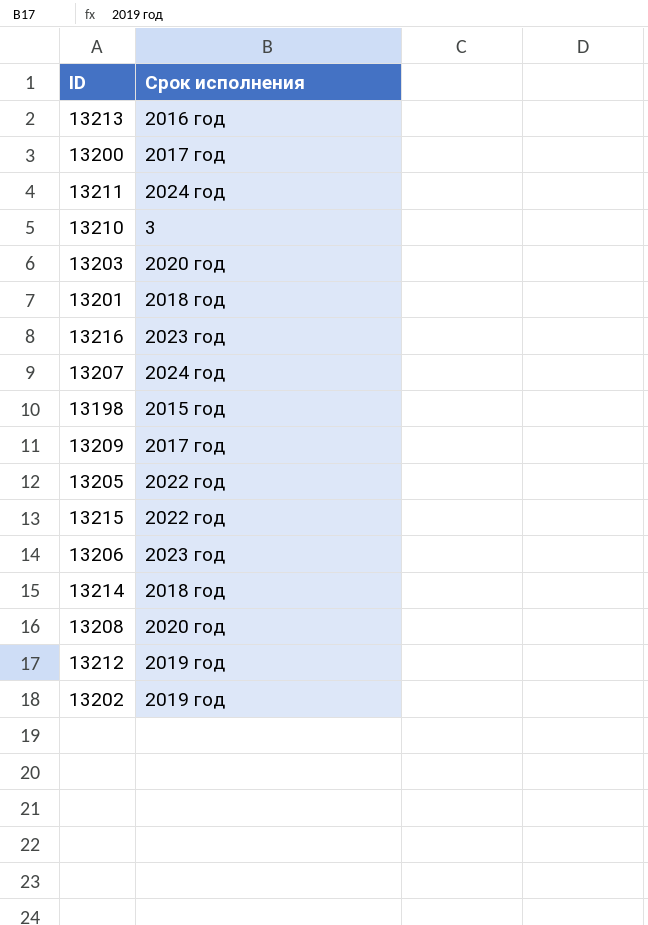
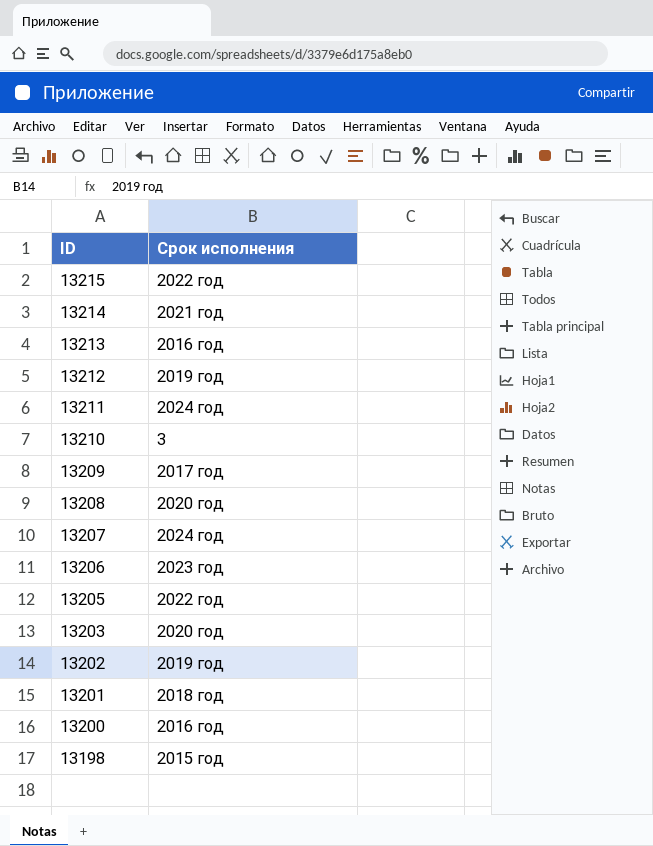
row order: none -> ID descending
row 13216: 2023 год -> none
13214 | Срок исполнения: 2018 год -> 2021 год
13200 | Срок исполнения: 2017 год -> 2016 год

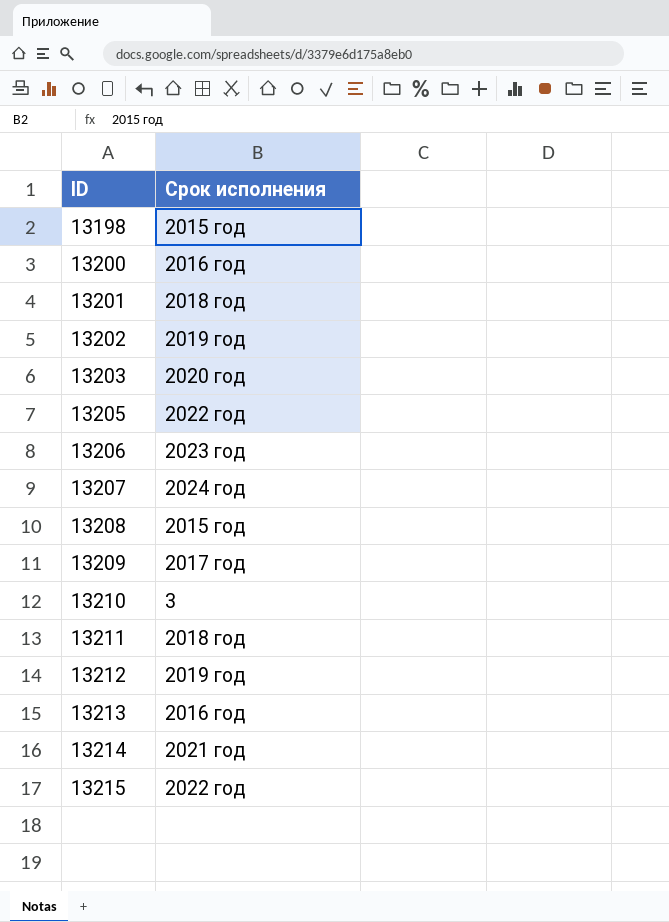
row order: ID descending -> ID ascending
13208 | Срок исполнения: 2020 год -> 2015 год
13211 | Срок исполнения: 2024 год -> 2018 год

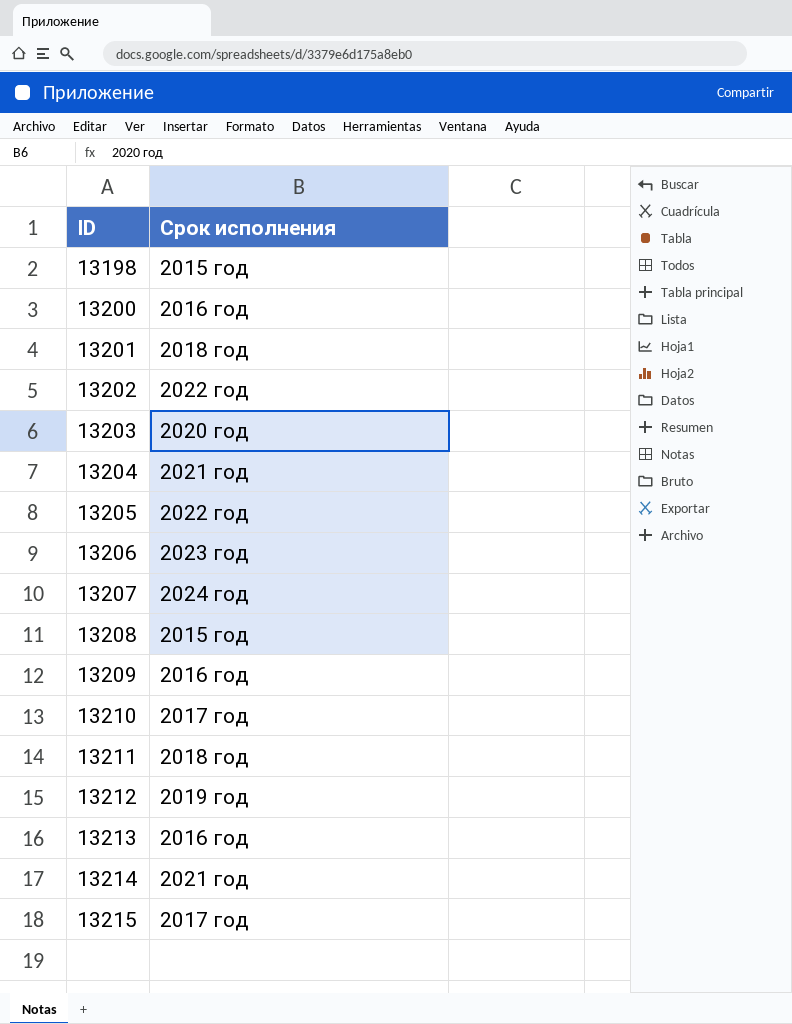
13202 | Срок исполнения: 2019 год -> 2022 год
row 13204: none -> 2021 год
13209 | Срок исполнения: 2017 год -> 2016 год
13210 | Срок исполнения: 3 -> 2017 год
13215 | Срок исполнения: 2022 год -> 2017 год

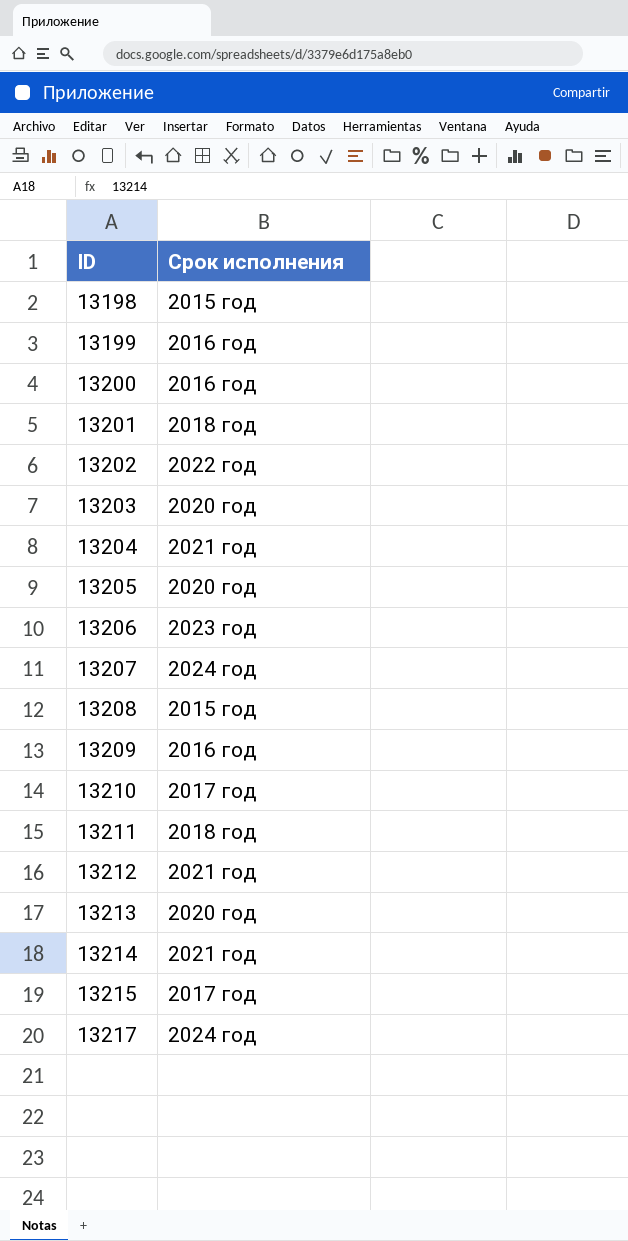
row 13199: none -> 2016 год
13205 | Срок исполнения: 2022 год -> 2020 год
13212 | Срок исполнения: 2019 год -> 2021 год
13213 | Срок исполнения: 2016 год -> 2020 год
row 13217: none -> 2024 год

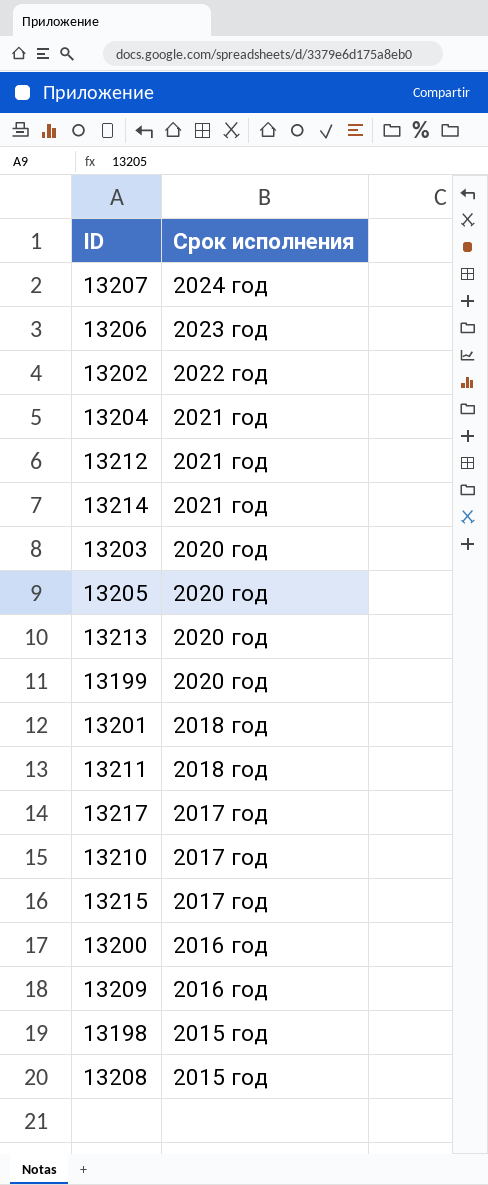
row order: ID ascending -> Срок исполнения descending
13199 | Срок исполнения: 2016 год -> 2020 год
13217 | Срок исполнения: 2024 год -> 2017 год

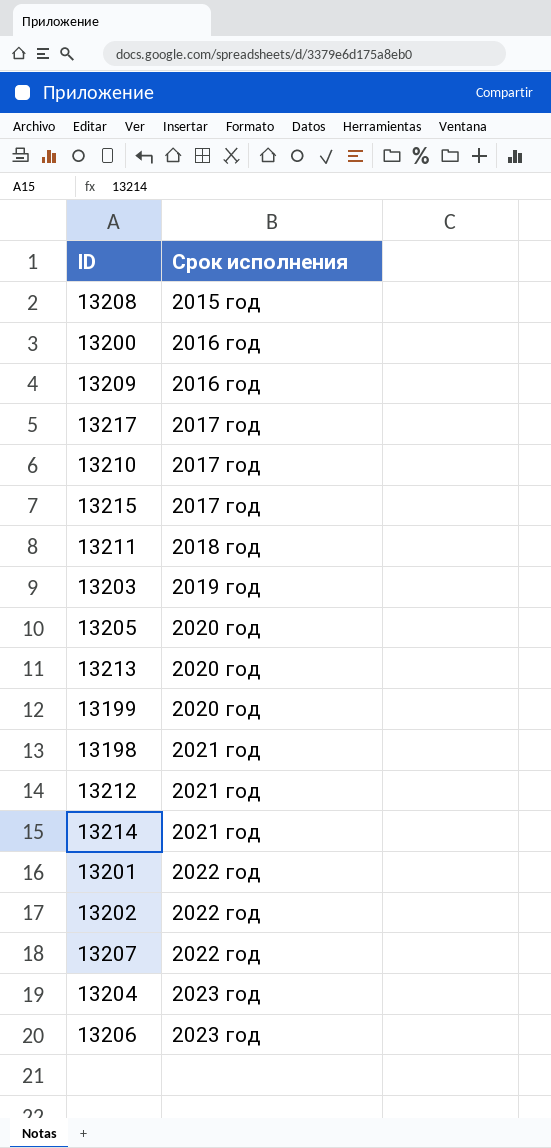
row order: Срок исполнения descending -> Срок исполнения ascending
13203 | Срок исполнения: 2020 год -> 2019 год
13198 | Срок исполнения: 2015 год -> 2021 год
13201 | Срок исполнения: 2018 год -> 2022 год
13207 | Срок исполнения: 2024 год -> 2022 год
13204 | Срок исполнения: 2021 год -> 2023 год

